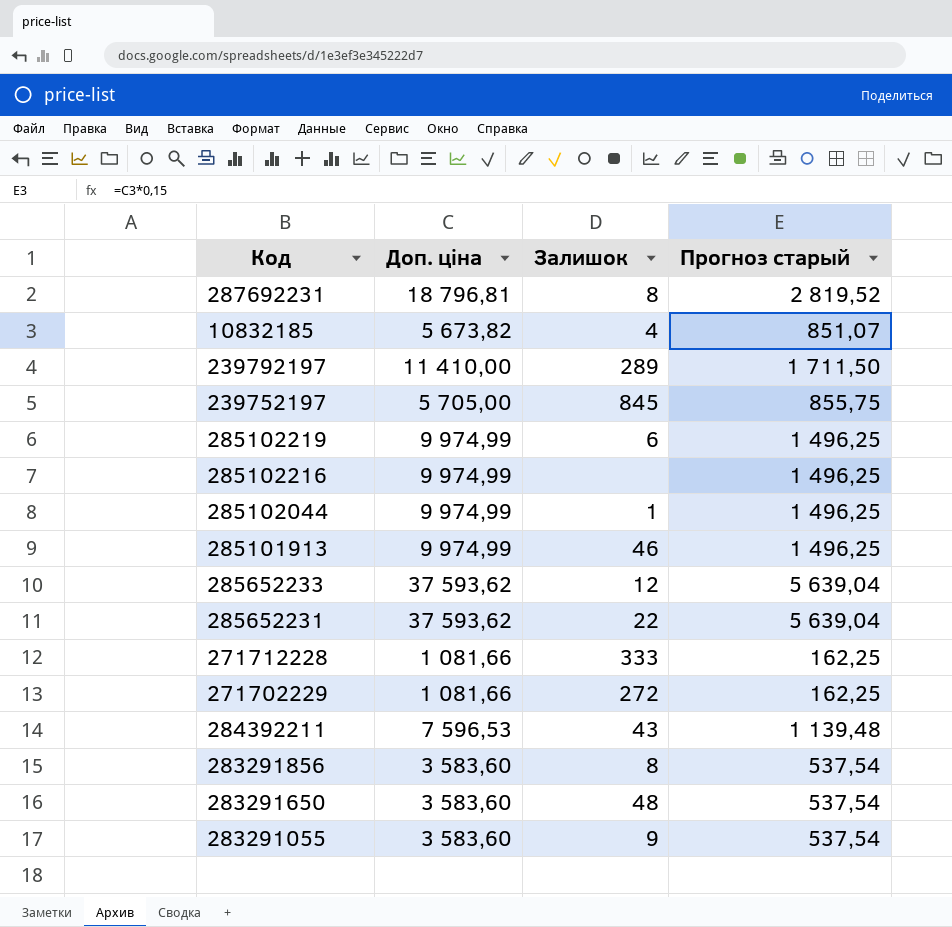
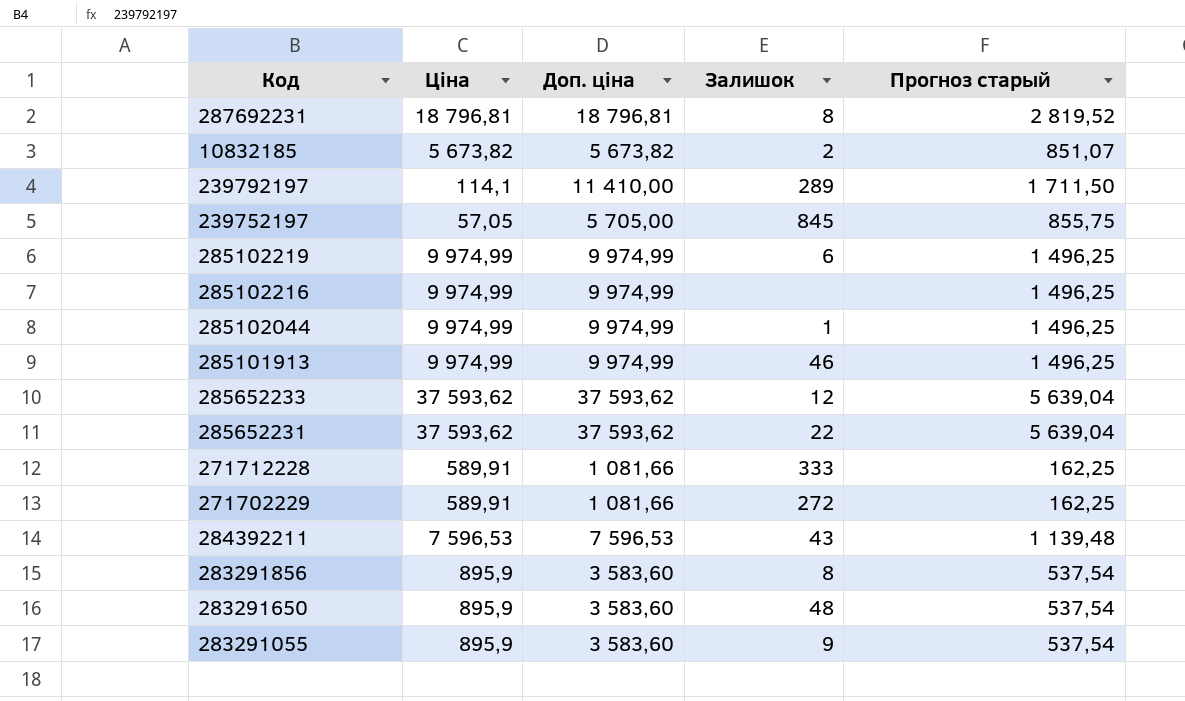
column Ціна | position: none -> 2
10832185 | Залишок: 4 -> 2

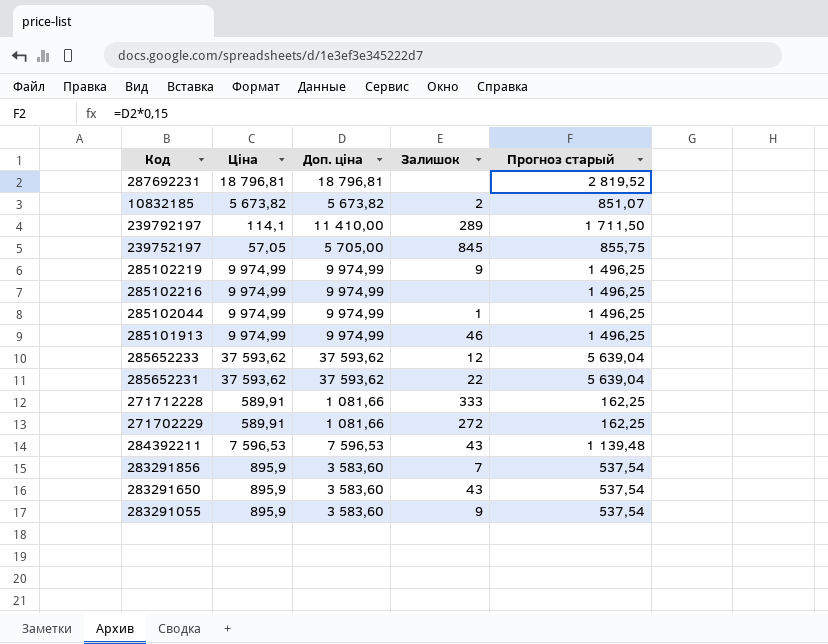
287692231 | Залишок: 8 -> none
285102219 | Залишок: 6 -> 9
283291856 | Залишок: 8 -> 7
283291650 | Залишок: 48 -> 43

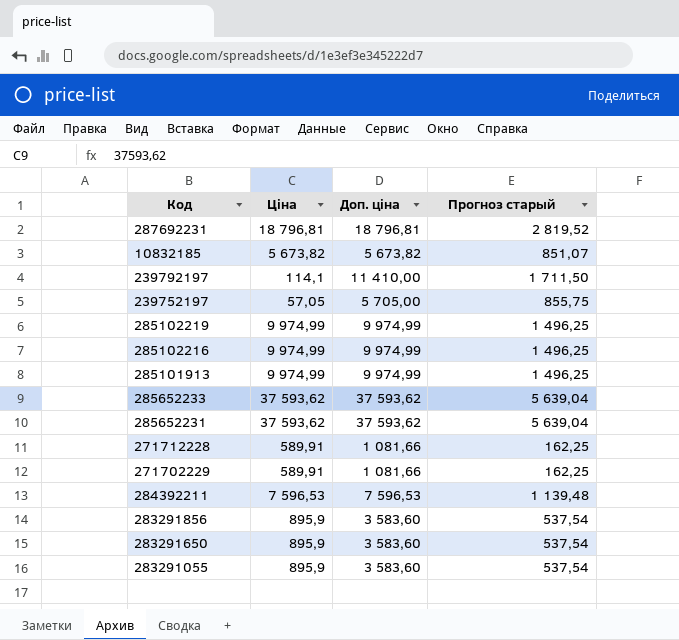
column Залишок | position: 4 -> none
row 285102044: 9 974,99 | 9 974,99 | 1 | 1 496,25 -> none

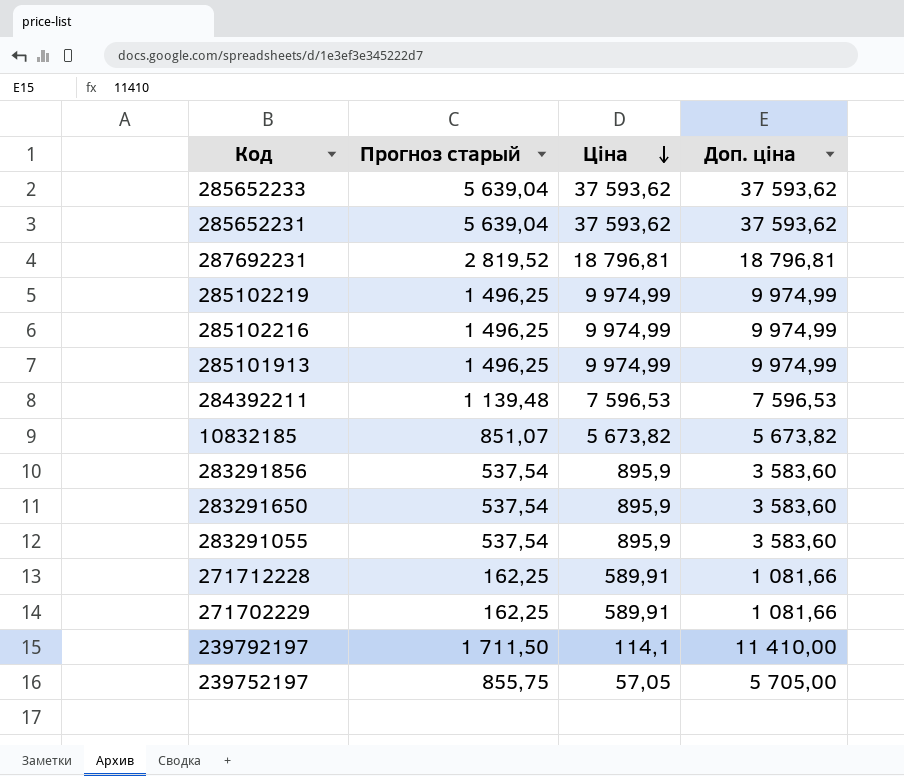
row order: none -> Ціна descending
column Прогноз старый | position: 4 -> 2

